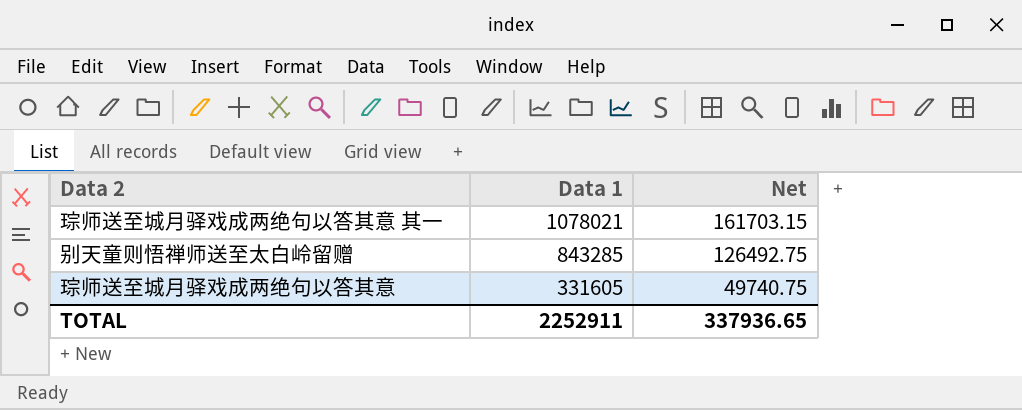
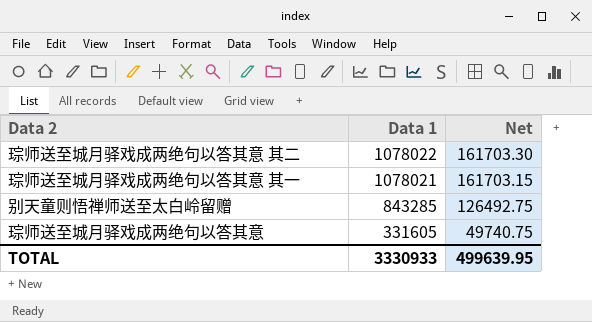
row 琮师送至城月驿戏成两绝句以答其意 其二: none -> 1078022 | 161703.30
TOTAL | Data 1: 2252911 -> 3330933
TOTAL | Net: 337936.65 -> 499639.95

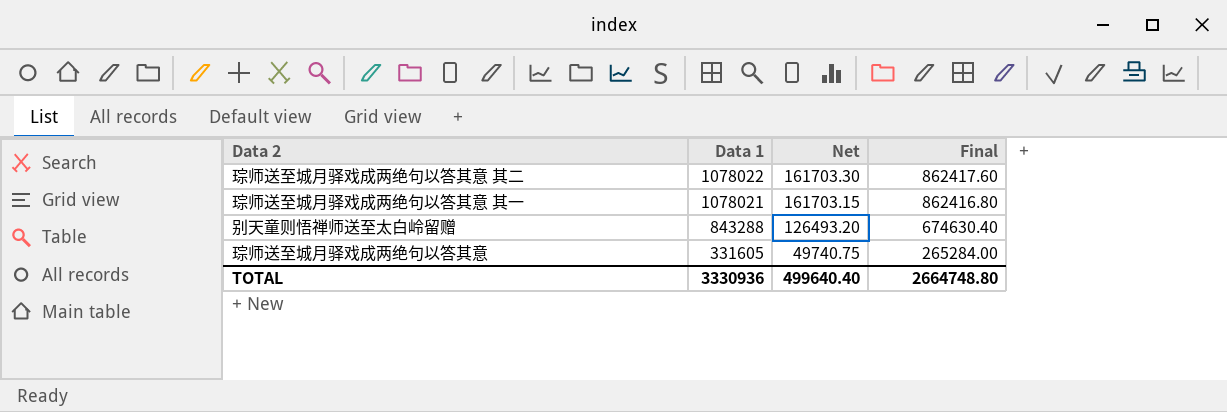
column Final | formula: none -> [Data 1] * 0.8
别天童则悟禅师送至太白岭留赠 | Data 1: 843285 -> 843288
别天童则悟禅师送至太白岭留赠 | Net: 126492.75 -> 126493.20
TOTAL | Data 1: 3330933 -> 3330936
TOTAL | Net: 499639.95 -> 499640.40

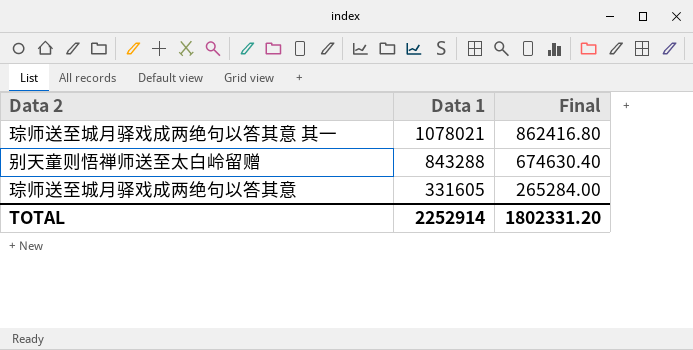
column Net | formula: [Data 1] * 0.15 -> none
row 琮师送至城月驿戏成两绝句以答其意 其二: 1078022 | 161703.30 | 862417.60 -> none
TOTAL | Data 1: 3330936 -> 2252914
TOTAL | Final: 2664748.80 -> 1802331.20

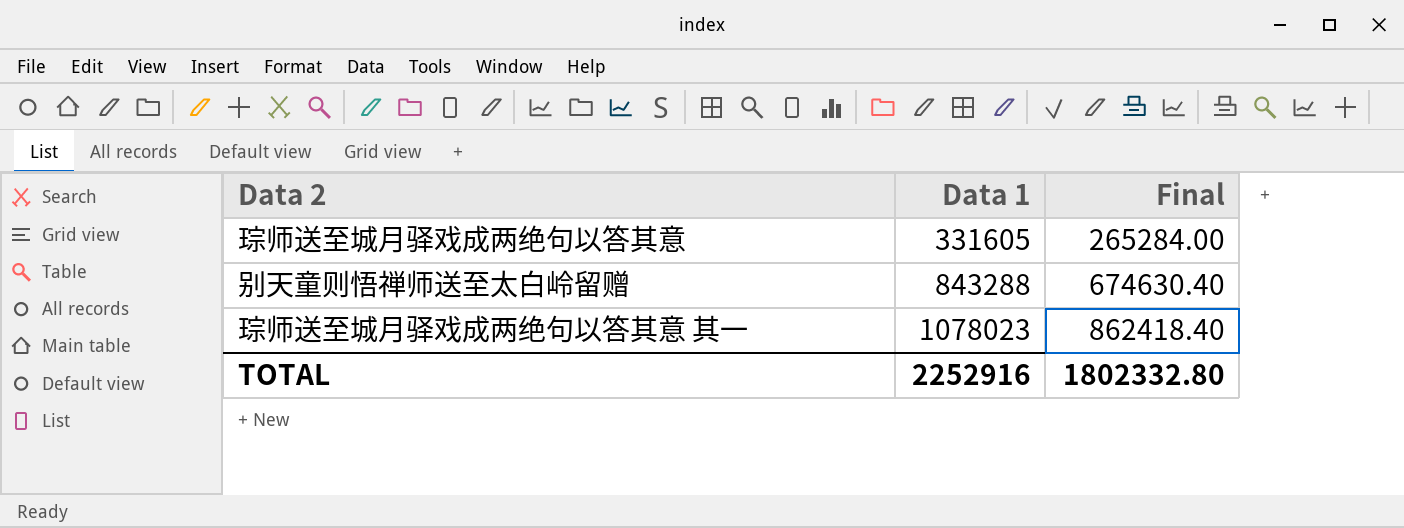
row order: Data 1 descending -> Data 1 ascending
琮师送至城月驿戏成两绝句以答其意 其一 | Data 1: 1078021 -> 1078023
琮师送至城月驿戏成两绝句以答其意 其一 | Final: 862416.80 -> 862418.40
TOTAL | Data 1: 2252914 -> 2252916
TOTAL | Final: 1802331.20 -> 1802332.80

